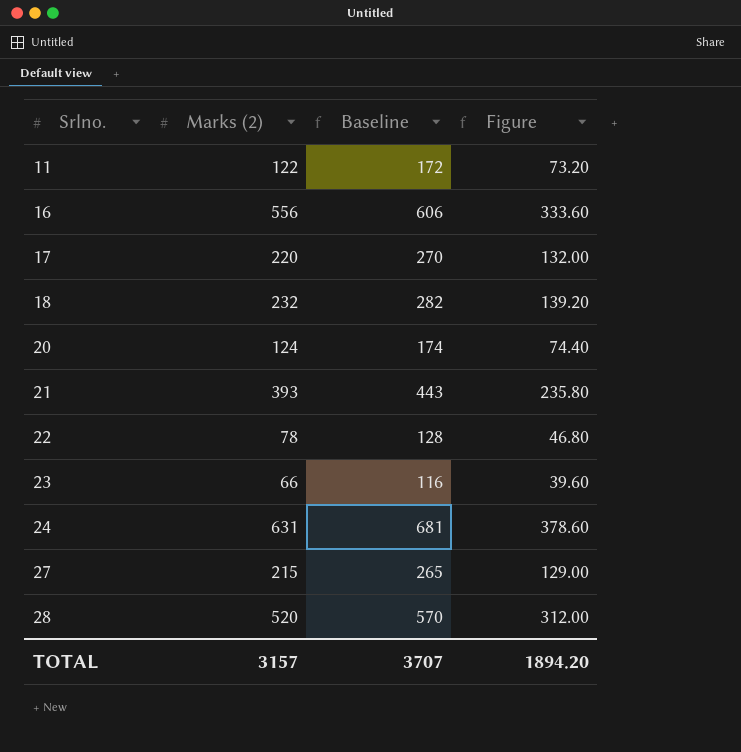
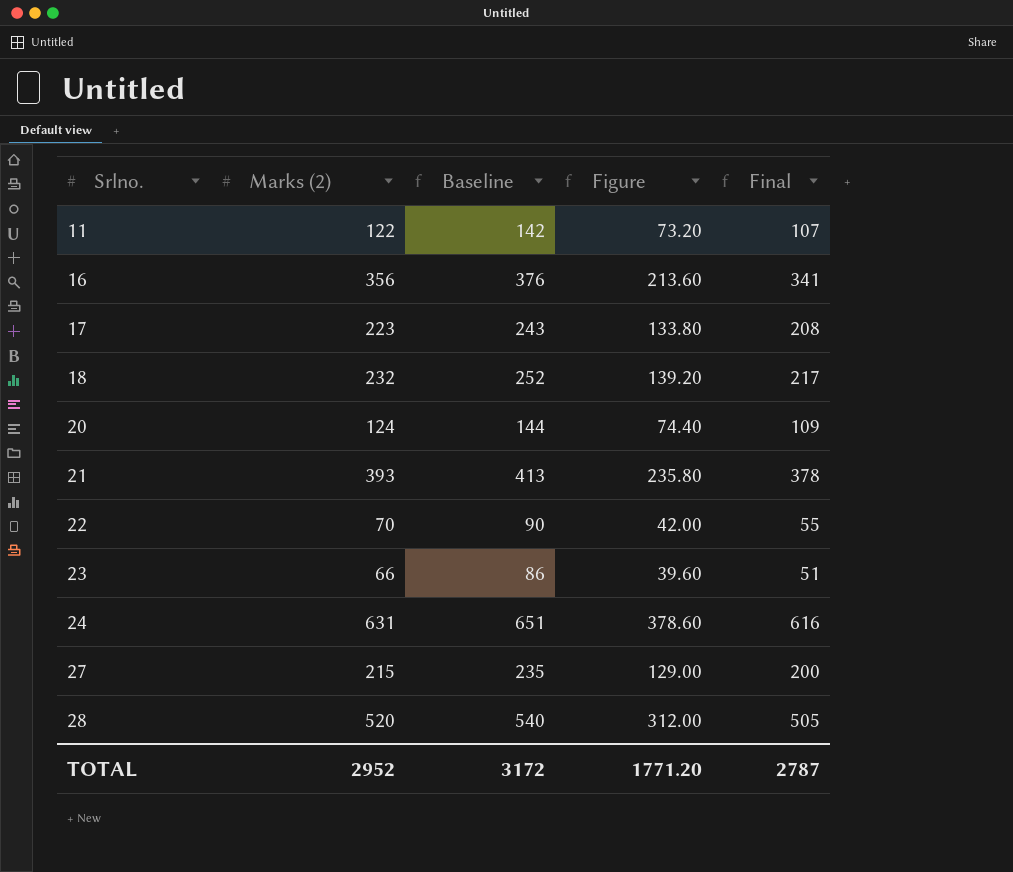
column Baseline | formula: [Marks (2)] + 50 -> [Marks (2)] + 20
column Final | formula: none -> [Marks (2)] - 15
16 | Marks (2): 556 -> 356
16 | Figure: 333.60 -> 213.60
17 | Marks (2): 220 -> 223
17 | Figure: 132.00 -> 133.80
22 | Marks (2): 78 -> 70
22 | Figure: 46.80 -> 42.00
TOTAL | Marks (2): 3157 -> 2952
TOTAL | Baseline: 3707 -> 3172
TOTAL | Figure: 1894.20 -> 1771.20

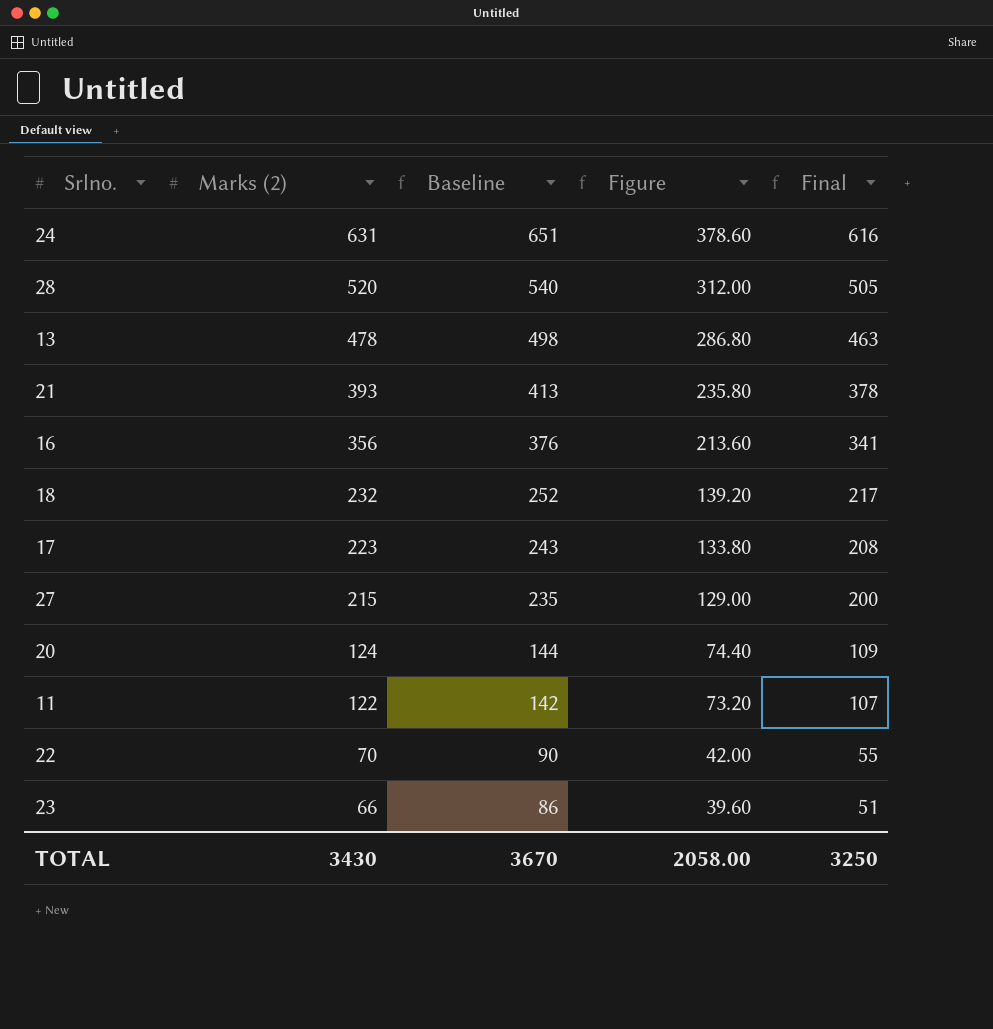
row order: Srlno. ascending -> Marks (2) descending
row 13: none -> 478 | 498 | 286.80 | 463
TOTAL | Marks (2): 2952 -> 3430
TOTAL | Baseline: 3172 -> 3670
TOTAL | Figure: 1771.20 -> 2058.00
TOTAL | Final: 2787 -> 3250

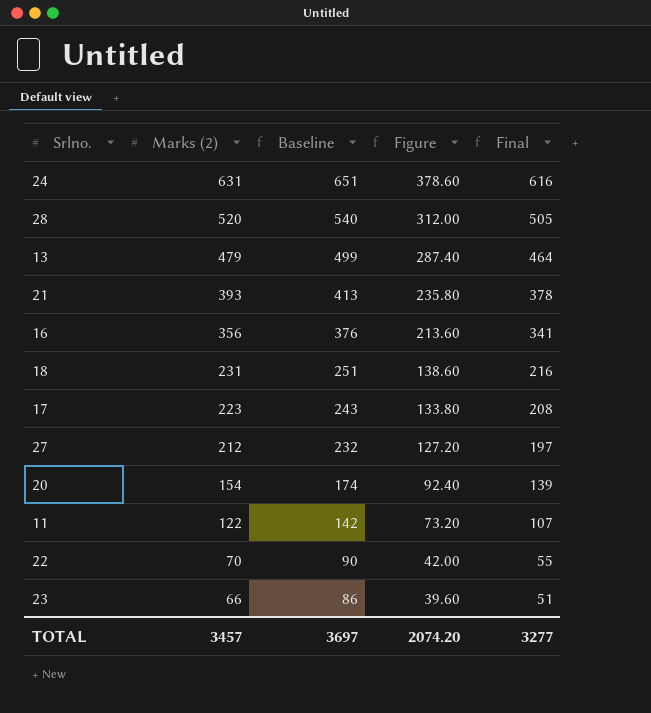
13 | Marks (2): 478 -> 479
13 | Baseline: 498 -> 499
13 | Figure: 286.80 -> 287.40
13 | Final: 463 -> 464
18 | Marks (2): 232 -> 231
18 | Baseline: 252 -> 251
18 | Figure: 139.20 -> 138.60
18 | Final: 217 -> 216
27 | Marks (2): 215 -> 212
27 | Baseline: 235 -> 232
27 | Figure: 129.00 -> 127.20
27 | Final: 200 -> 197
20 | Marks (2): 124 -> 154
20 | Baseline: 144 -> 174
20 | Figure: 74.40 -> 92.40
20 | Final: 109 -> 139
TOTAL | Marks (2): 3430 -> 3457
TOTAL | Baseline: 3670 -> 3697
TOTAL | Figure: 2058.00 -> 2074.20
TOTAL | Final: 3250 -> 3277

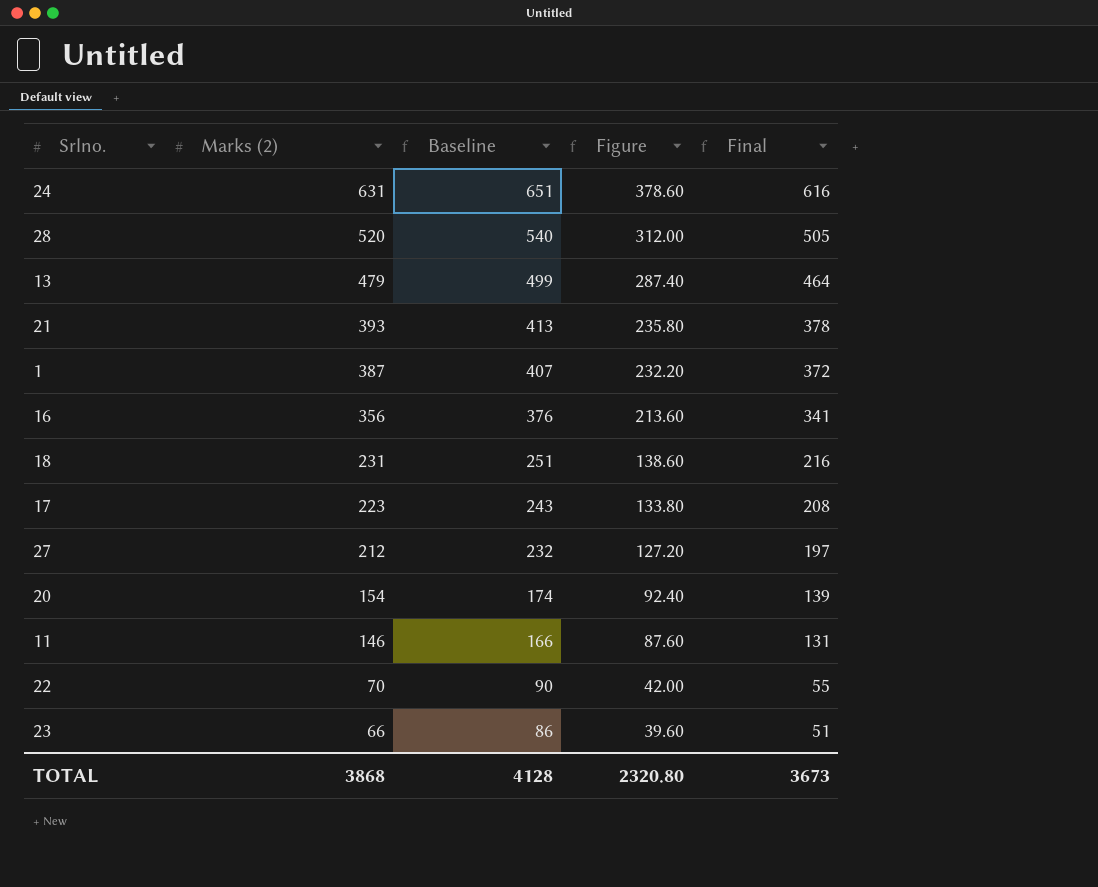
row 1: none -> 387 | 407 | 232.20 | 372
11 | Marks (2): 122 -> 146
11 | Baseline: 142 -> 166
11 | Figure: 73.20 -> 87.60
11 | Final: 107 -> 131
TOTAL | Marks (2): 3457 -> 3868
TOTAL | Baseline: 3697 -> 4128
TOTAL | Figure: 2074.20 -> 2320.80
TOTAL | Final: 3277 -> 3673

